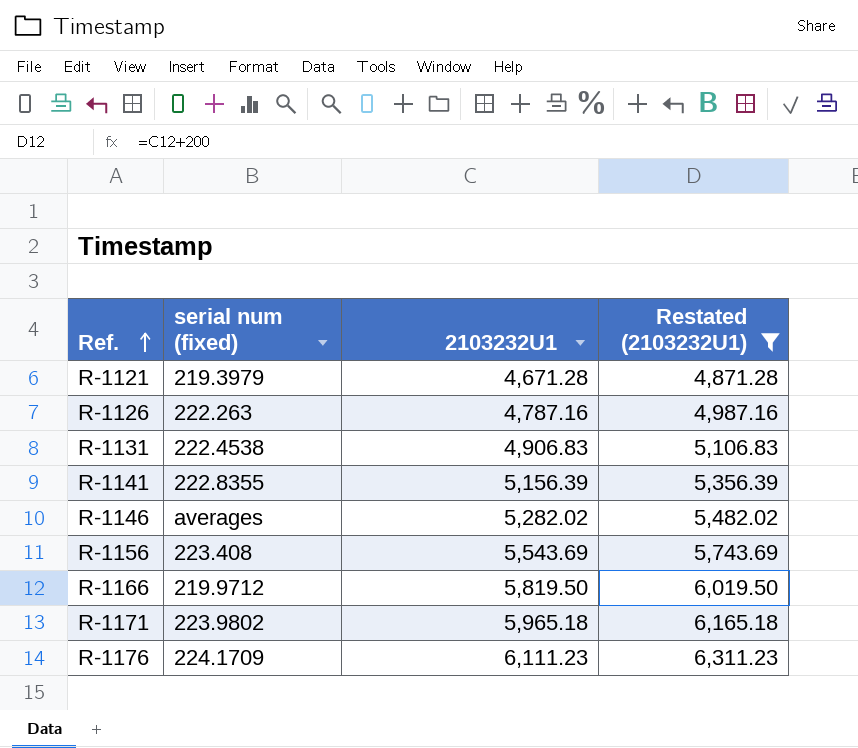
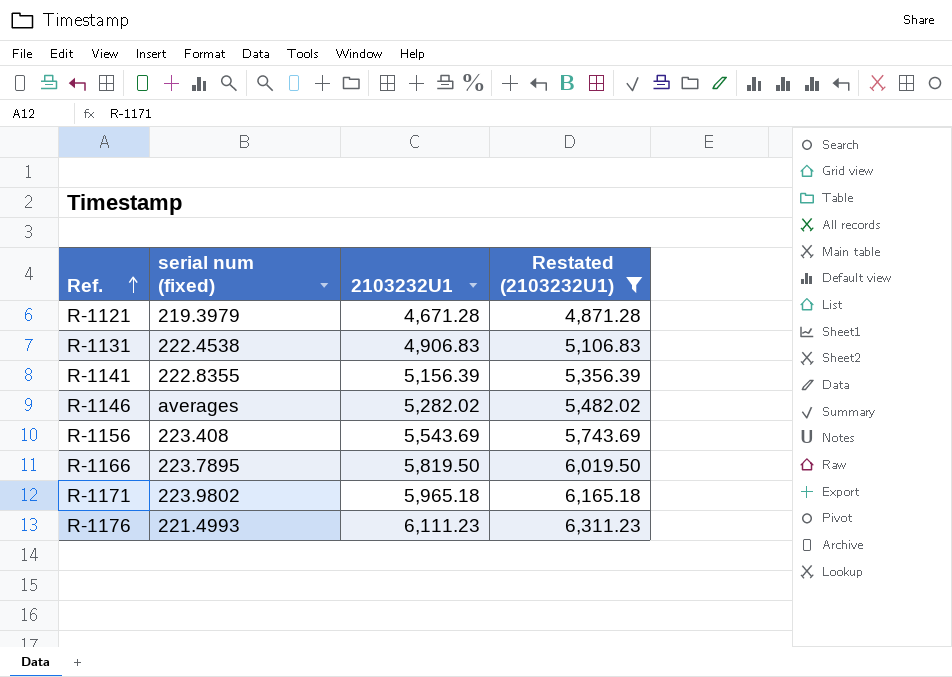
row R-1126: 222.263 | 4,787.16 | 4,987.16 -> none
R-1166 | serial num (fixed): 219.9712 -> 223.7895
R-1176 | serial num (fixed): 224.1709 -> 221.4993

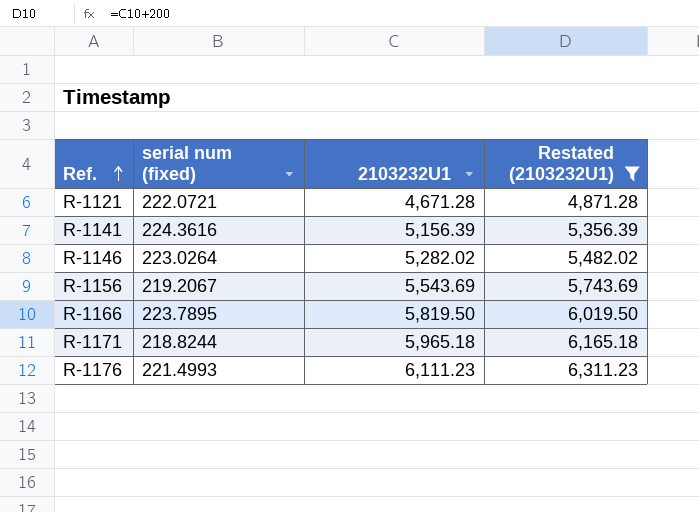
row R-1131: 222.4538 | 4,906.83 | 5,106.83 -> none
R-1121 | serial num (fixed): 219.3979 -> 222.0721
R-1141 | serial num (fixed): 222.8355 -> 224.3616
R-1146 | serial num (fixed): averages -> 223.0264
R-1156 | serial num (fixed): 223.408 -> 219.2067
R-1171 | serial num (fixed): 223.9802 -> 218.8244

